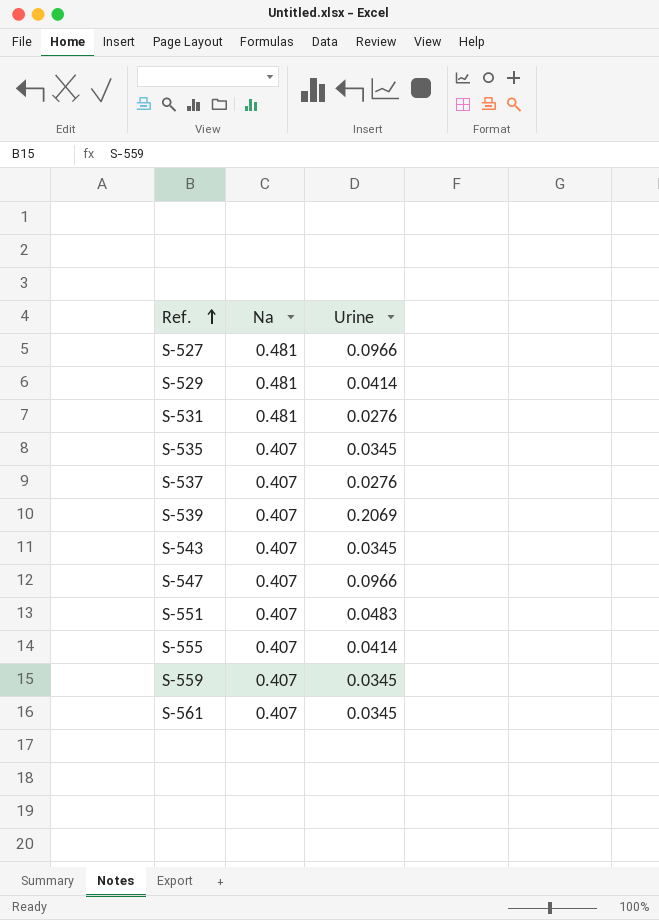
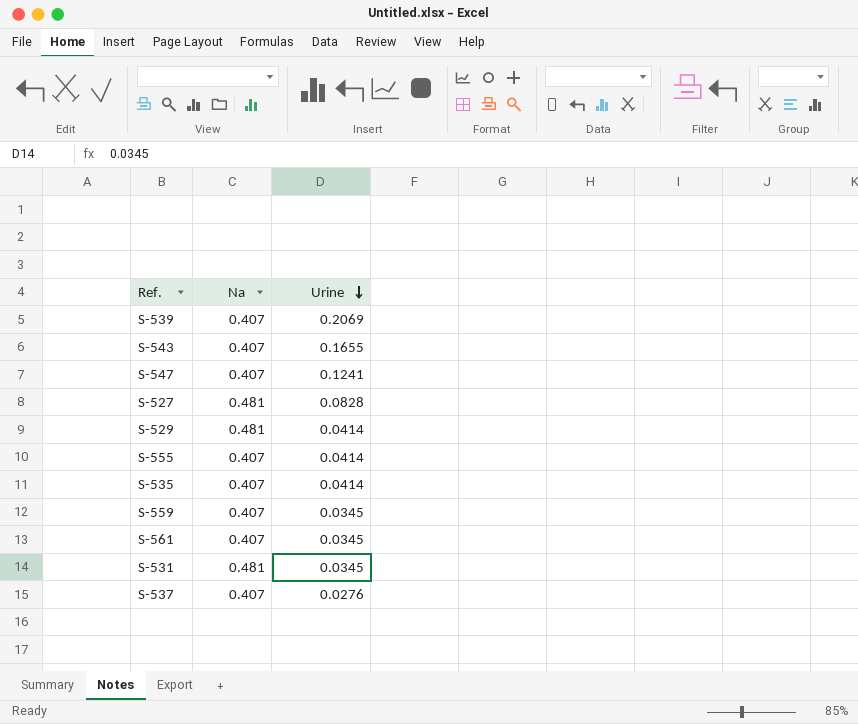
row order: Ref. ascending -> Urine descending
row S-551: 0.407 | 0.0483 -> none
S-543 | Urine: 0.0345 -> 0.1655
S-547 | Urine: 0.0966 -> 0.1241
S-527 | Urine: 0.0966 -> 0.0828
S-535 | Urine: 0.0345 -> 0.0414
S-531 | Urine: 0.0276 -> 0.0345

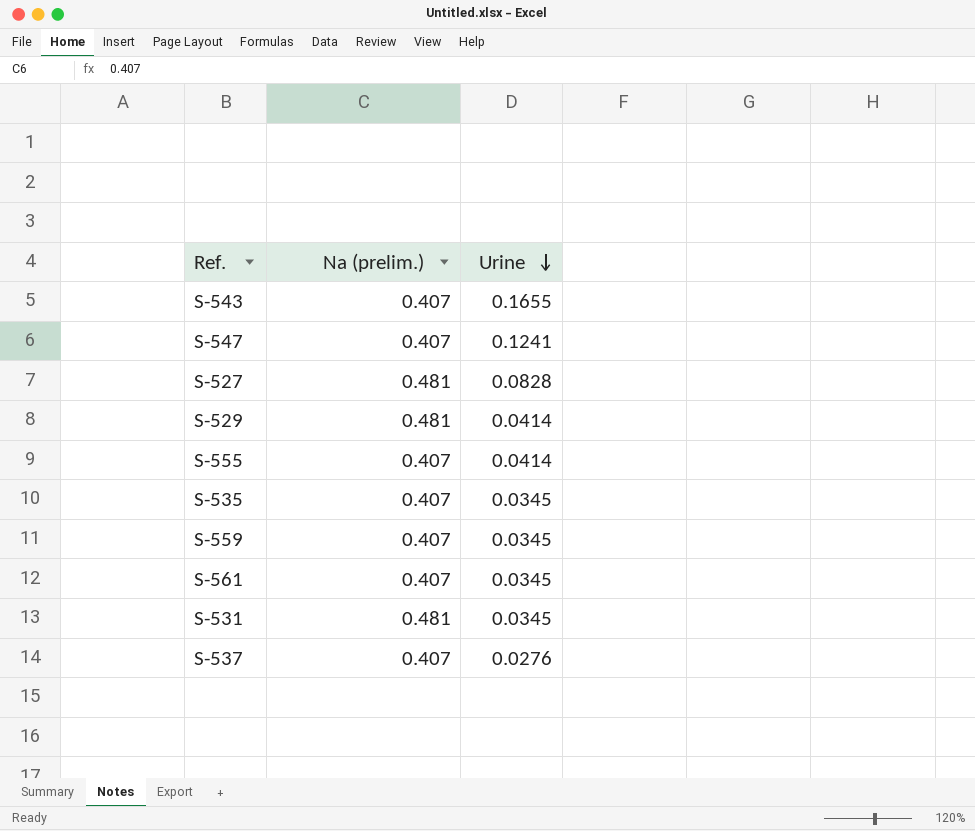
column name: Na -> Na (prelim.)
row S-539: 0.407 | 0.2069 -> none
S-535 | Urine: 0.0414 -> 0.0345

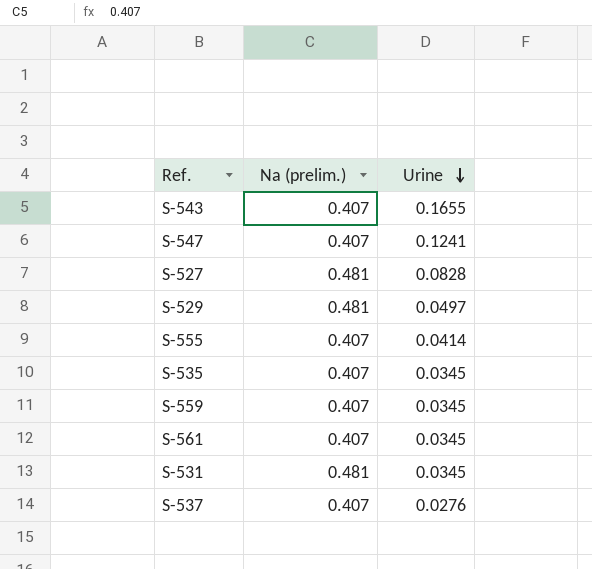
S-529 | Urine: 0.0414 -> 0.0497

